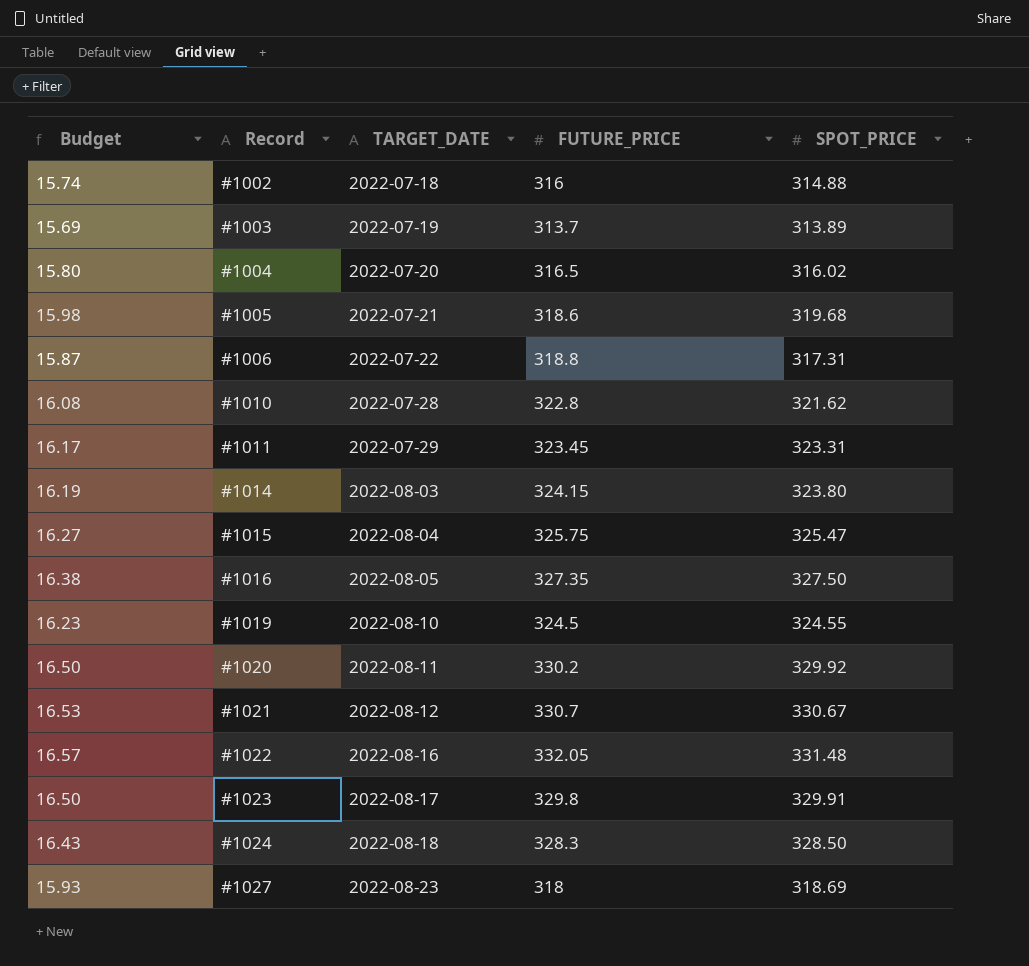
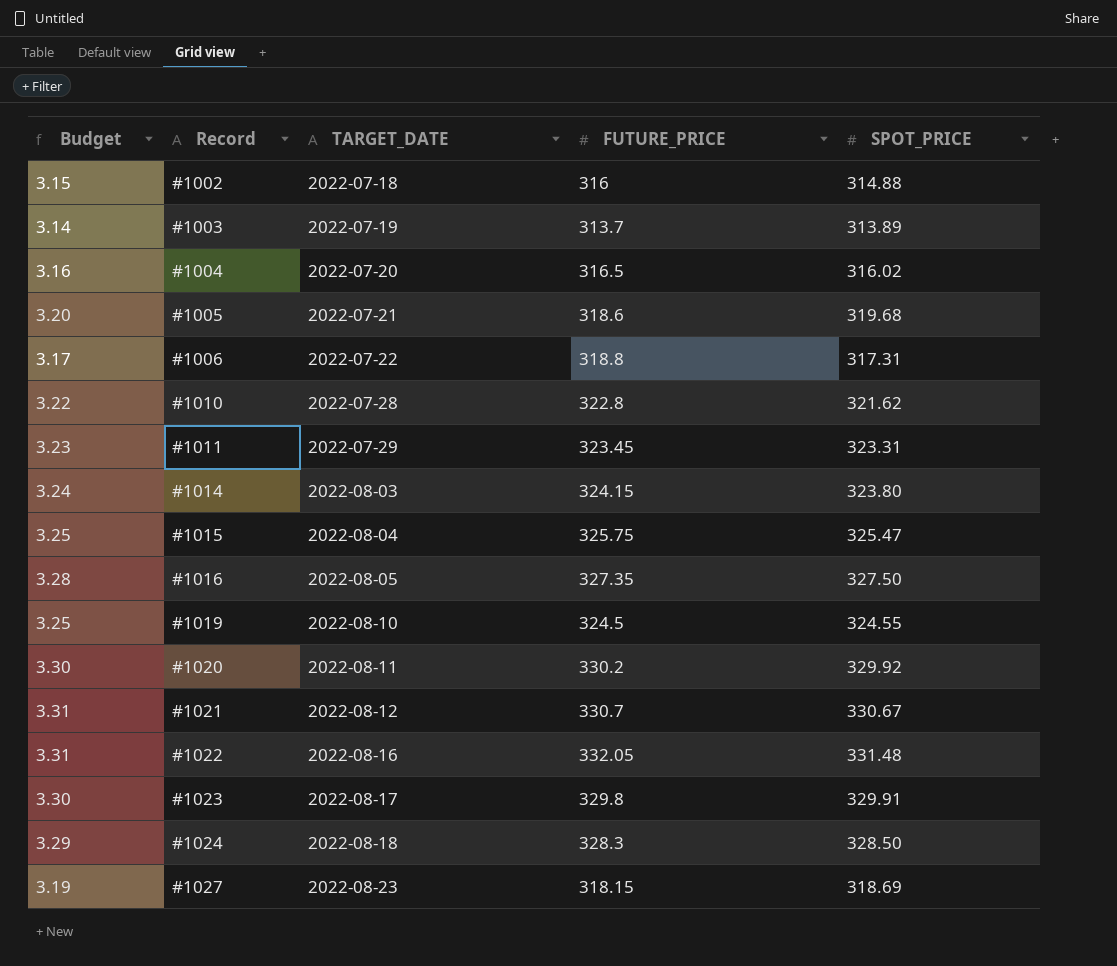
column Budget | formula: [SPOT_PRICE] * 0.05 -> [SPOT_PRICE] * 0.01
#1027 | FUTURE_PRICE: 318 -> 318.15

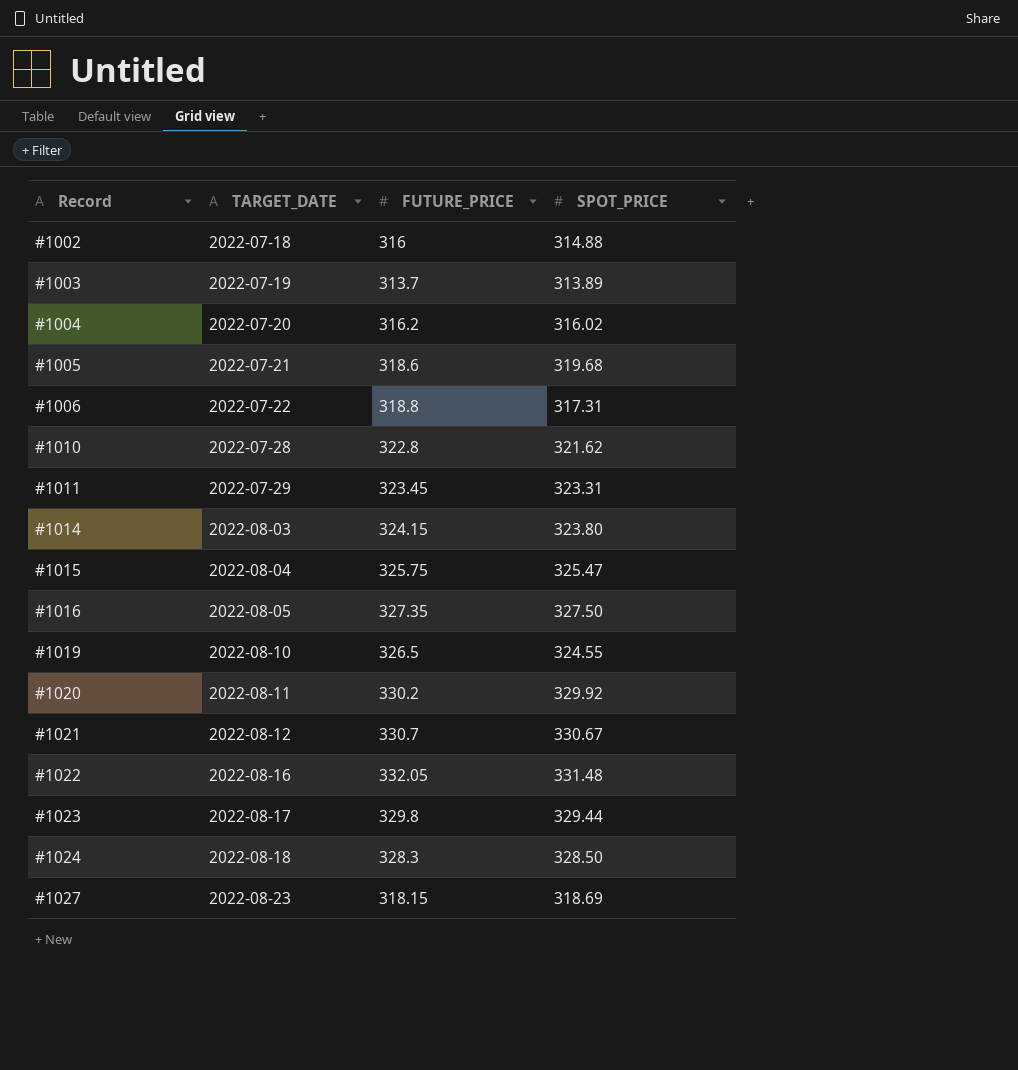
column Budget | formula: [SPOT_PRICE] * 0.01 -> none
#1004 | FUTURE_PRICE: 316.5 -> 316.2
#1019 | FUTURE_PRICE: 324.5 -> 326.5
#1023 | SPOT_PRICE: 329.91 -> 329.44

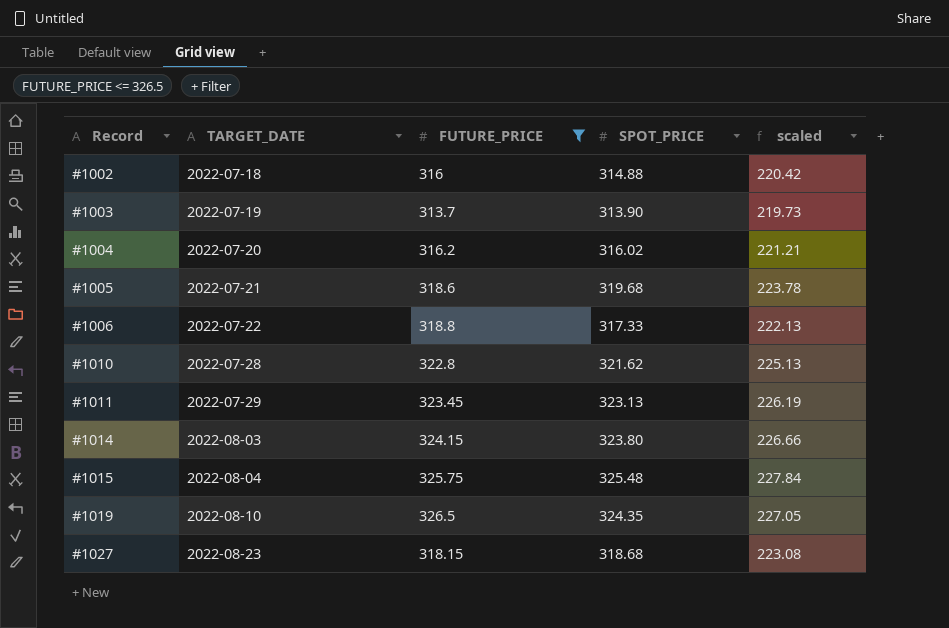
filter: none -> FUTURE_PRICE <= 326.5
column scaled | formula: none -> [SPOT_PRICE] * 0.7
#1003 | SPOT_PRICE: 313.89 -> 313.90
#1006 | SPOT_PRICE: 317.31 -> 317.33
#1011 | SPOT_PRICE: 323.31 -> 323.13
#1015 | SPOT_PRICE: 325.47 -> 325.48
#1019 | SPOT_PRICE: 324.55 -> 324.35
#1027 | SPOT_PRICE: 318.69 -> 318.68

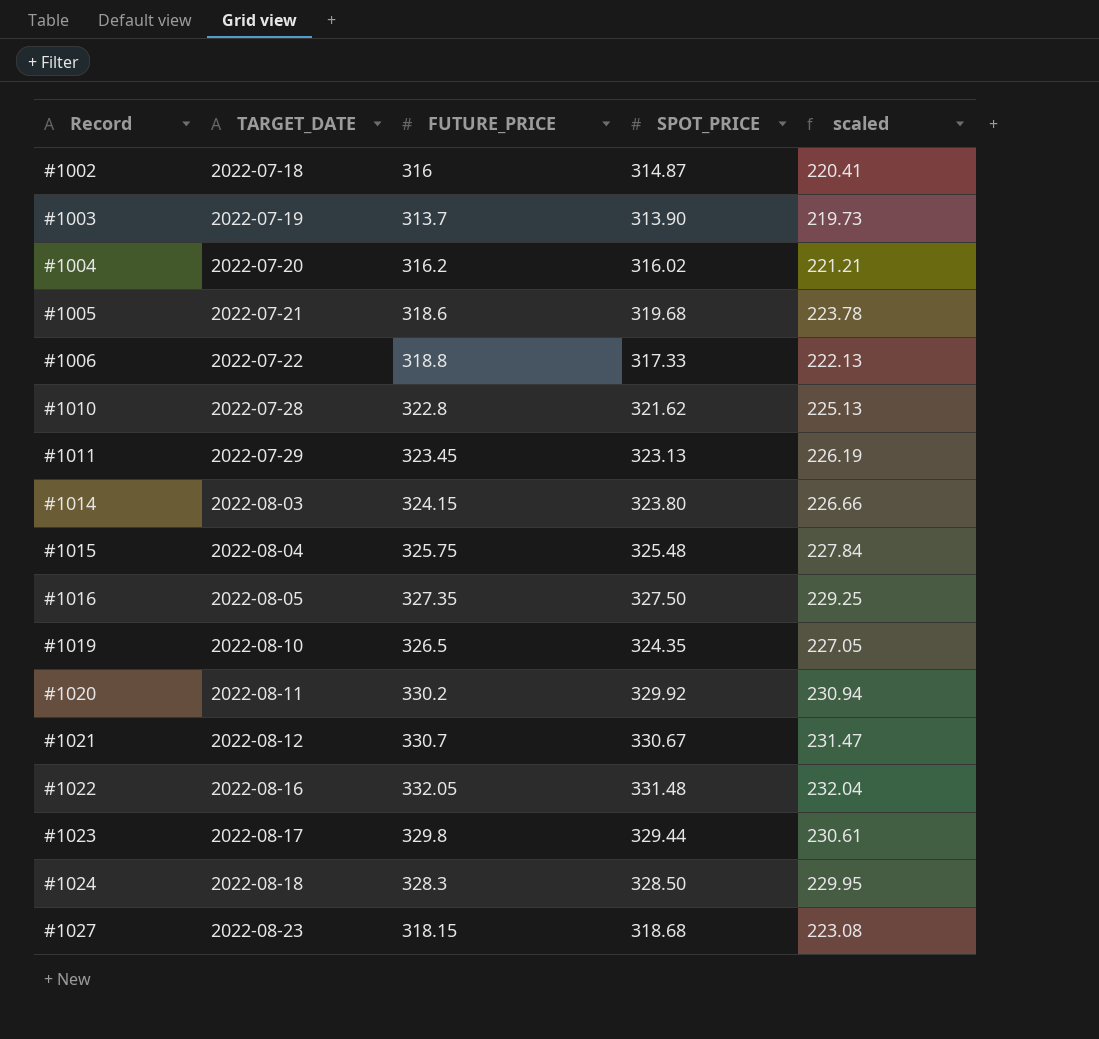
filter: FUTURE_PRICE <= 326.5 -> none
#1002 | SPOT_PRICE: 314.88 -> 314.87
#1002 | scaled: 220.42 -> 220.41

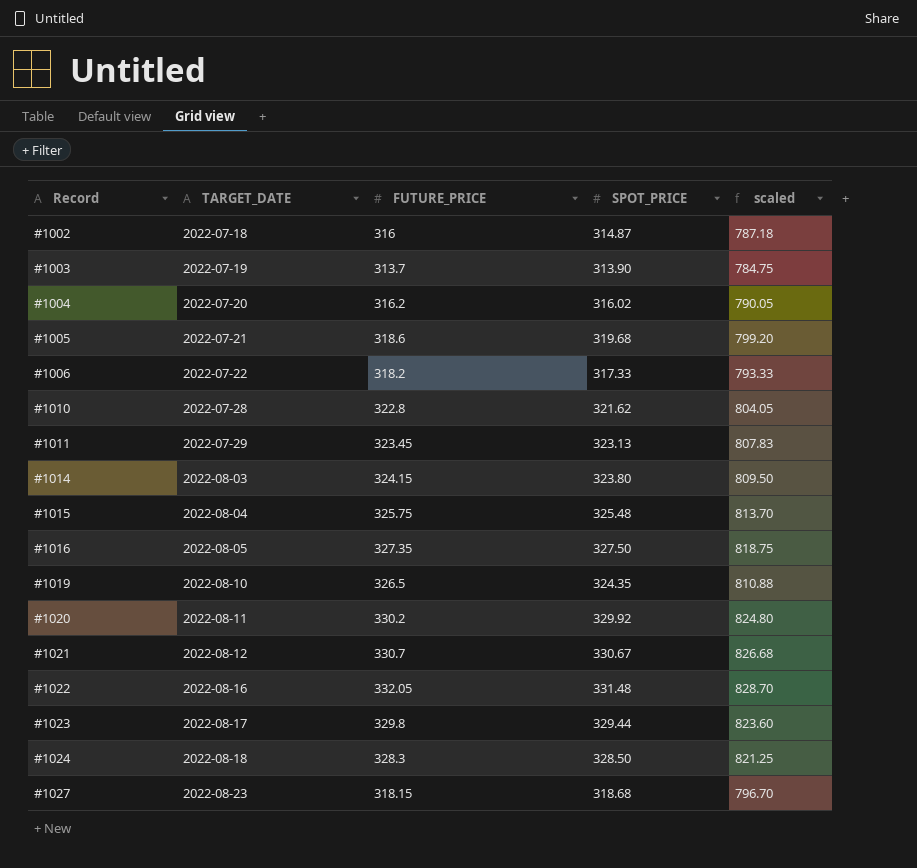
column scaled | formula: [SPOT_PRICE] * 0.7 -> [SPOT_PRICE] * 2.5
#1006 | FUTURE_PRICE: 318.8 -> 318.2

